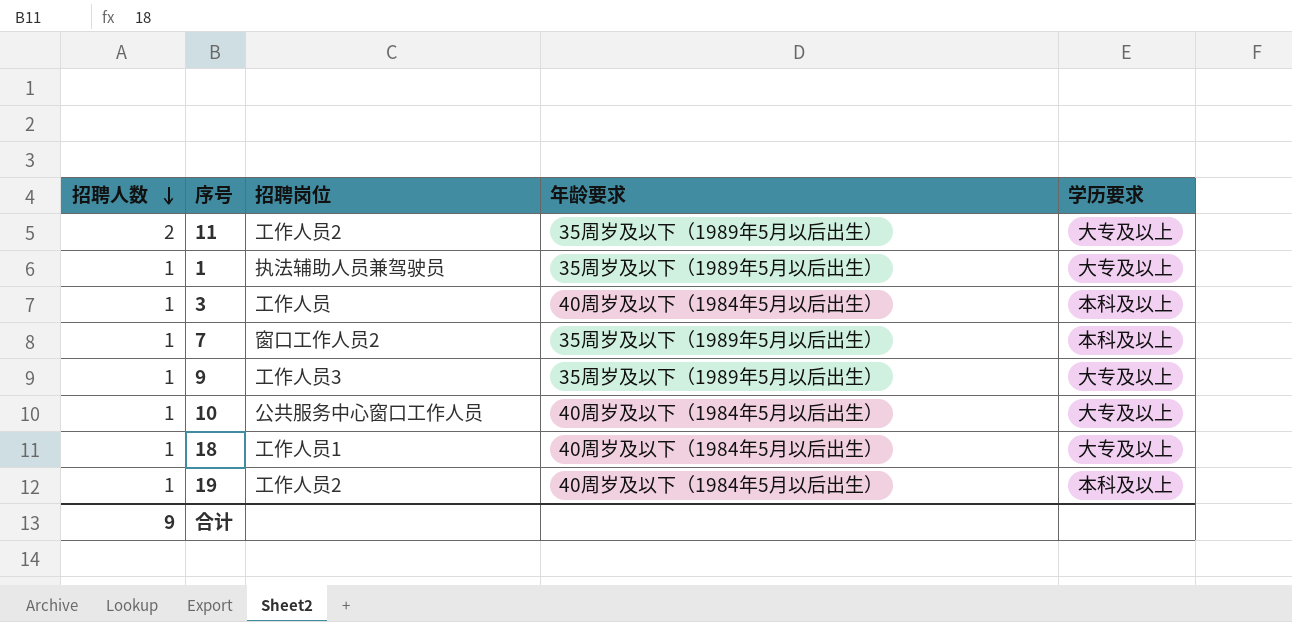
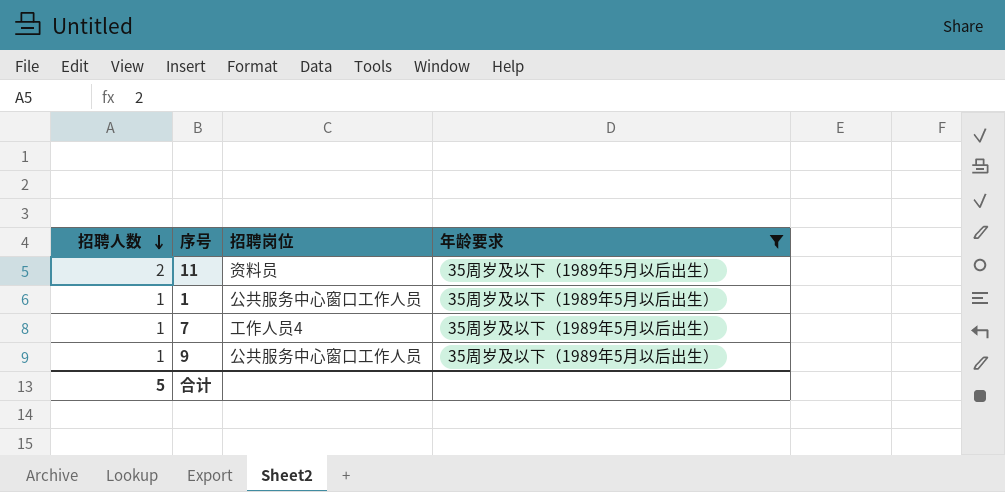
filter: none -> 年龄要求 = 35周岁及以下（1989年5月以后出生）
column 学历要求 | position: 5 -> none
11 | 招聘岗位: 工作人员2 -> 资料员
1 | 招聘岗位: 执法辅助人员兼驾驶员 -> 公共服务中心窗口工作人员
7 | 招聘岗位: 窗口工作人员2 -> 工作人员4
9 | 招聘岗位: 工作人员3 -> 公共服务中心窗口工作人员
合计 | 招聘人数: 9 -> 5

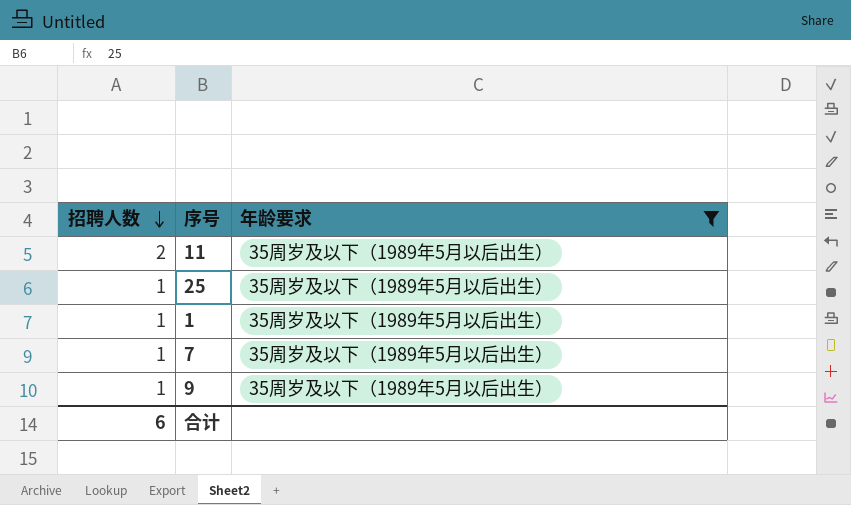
column 招聘岗位 | position: 3 -> none
row 25: none -> 1 | 35周岁及以下（1989年5月以后出生）
合计 | 招聘人数: 5 -> 6

